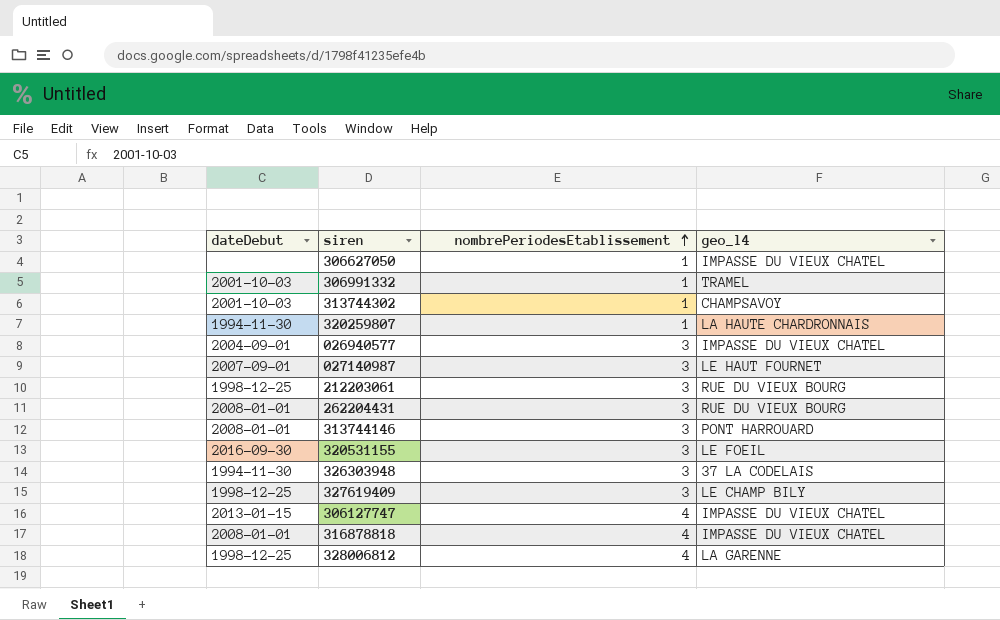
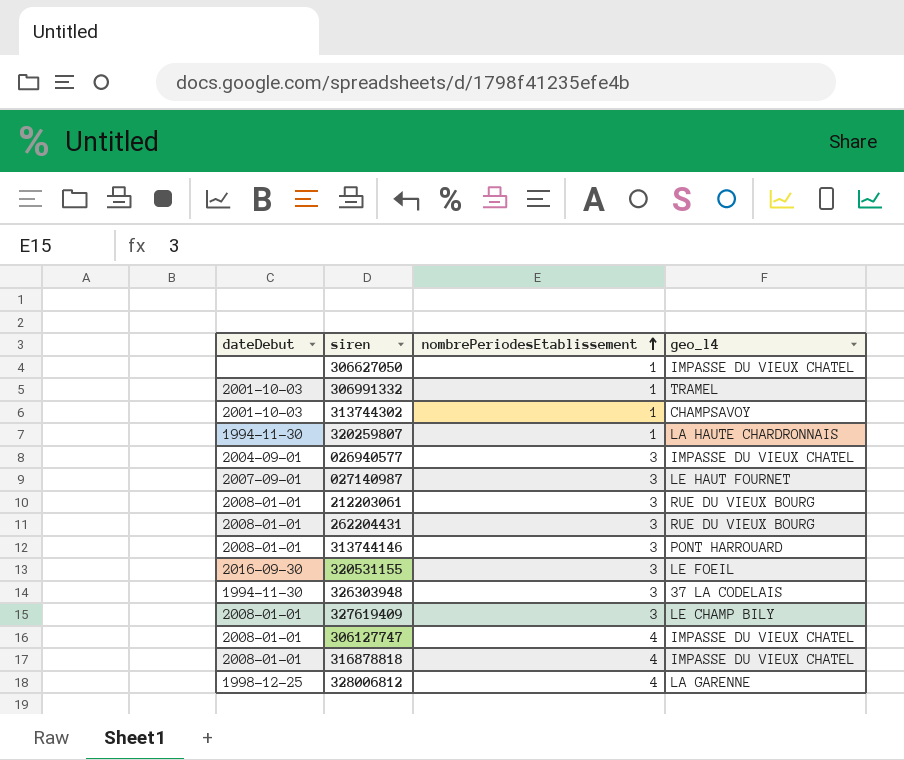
212203061 | dateDebut: 1998-12-25 -> 2008-01-01
327619409 | dateDebut: 1998-12-25 -> 2008-01-01
306127747 | dateDebut: 2013-01-15 -> 2008-01-01

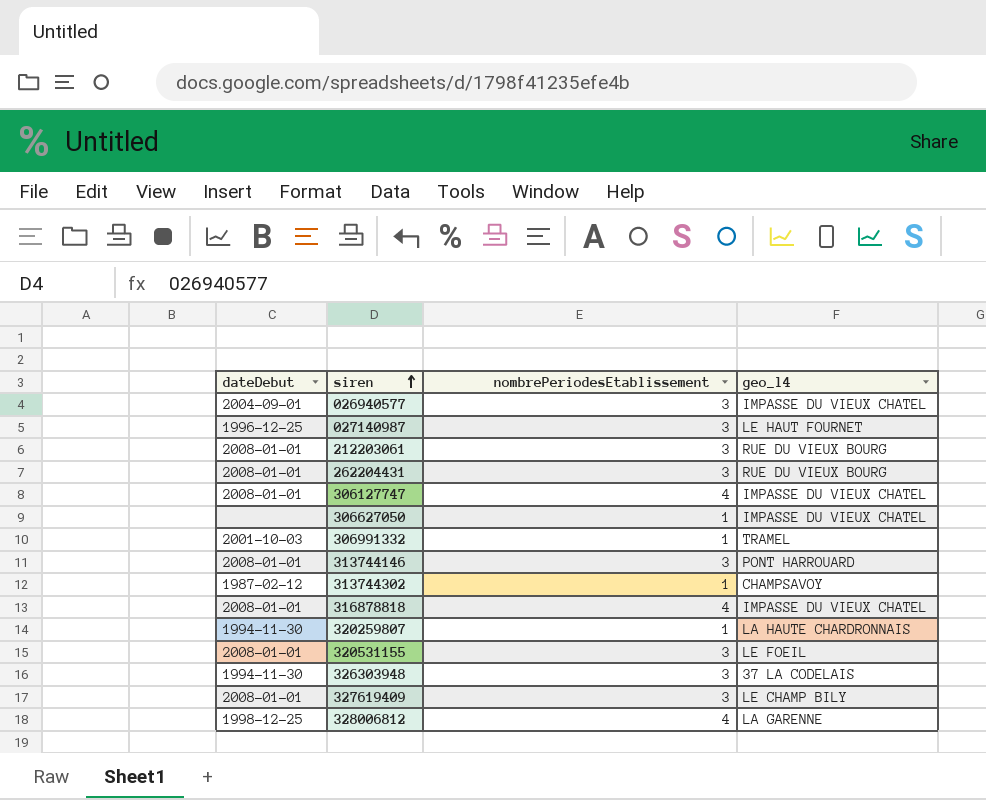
row order: nombrePeriodesEtablissement ascending -> siren ascending
027140987 | dateDebut: 2007-09-01 -> 1996-12-25
313744302 | dateDebut: 2001-10-03 -> 1987-02-12
320531155 | dateDebut: 2016-09-30 -> 2008-01-01

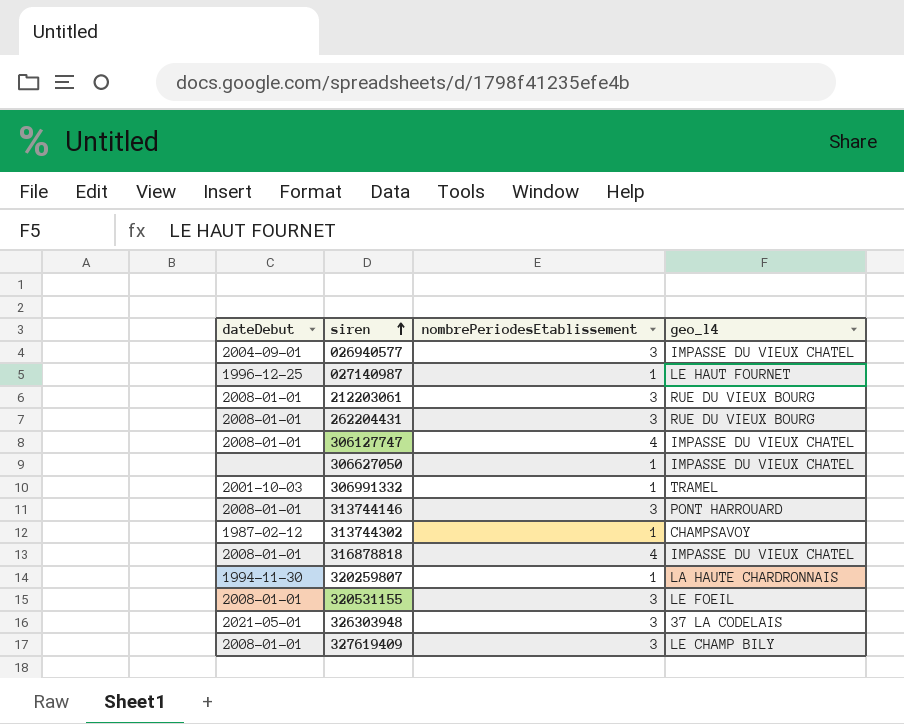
row 328006812: 1998-12-25 | 4 | LA GARENNE -> none
027140987 | nombrePeriodesEtablissement: 3 -> 1
326303948 | dateDebut: 1994-11-30 -> 2021-05-01

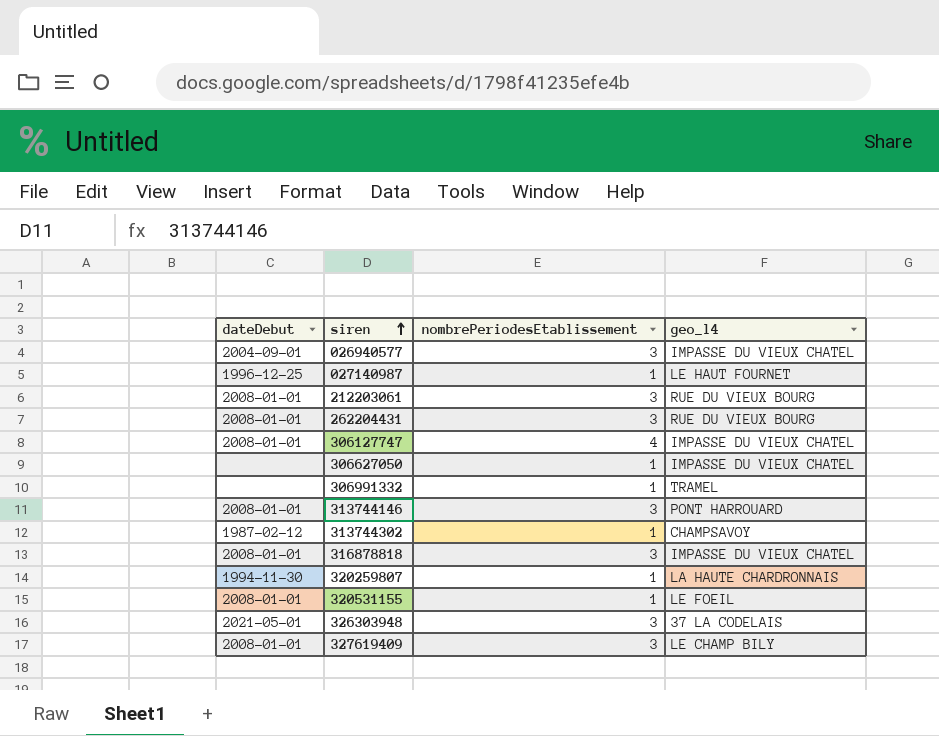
306991332 | dateDebut: 2001-10-03 -> none
316878818 | nombrePeriodesEtablissement: 4 -> 3
320531155 | nombrePeriodesEtablissement: 3 -> 1

